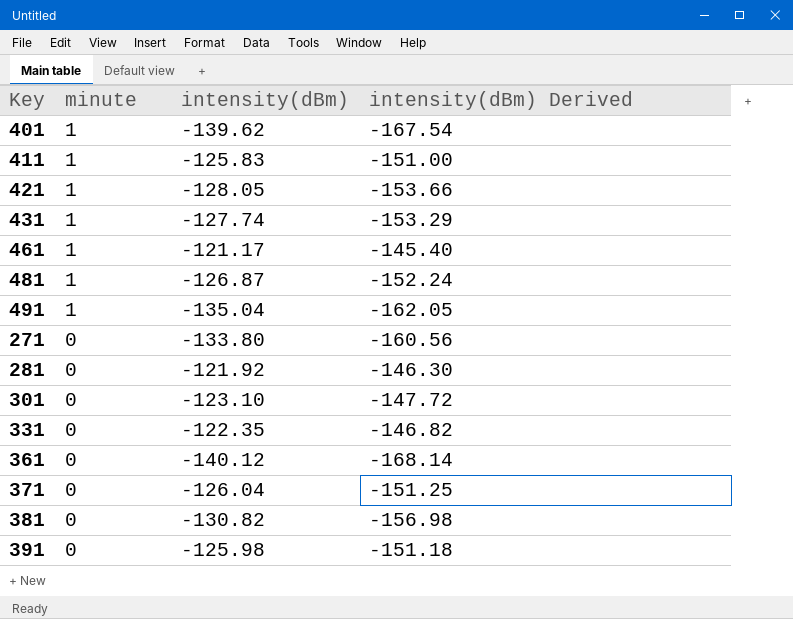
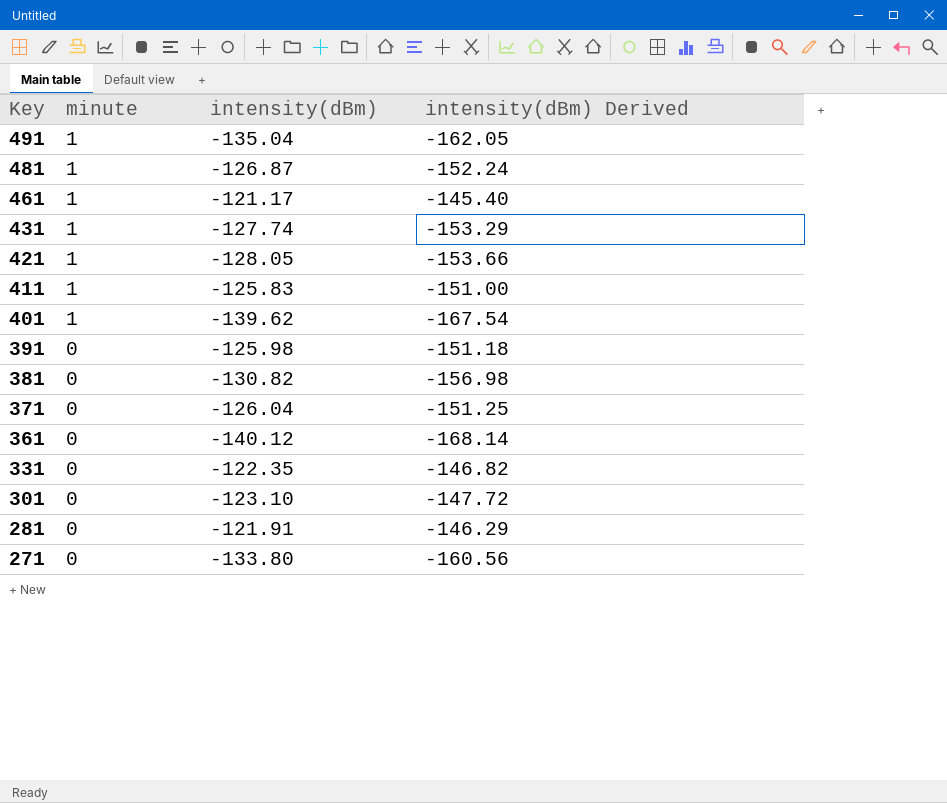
row order: minute descending -> Key descending
281 | intensity(dBm): -121.92 -> -121.91
281 | intensity(dBm) Derived: -146.30 -> -146.29

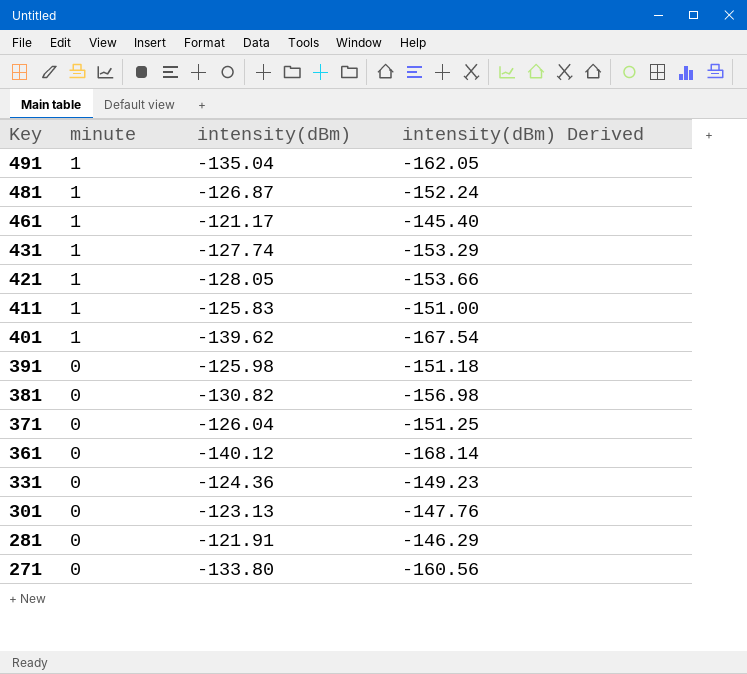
331 | intensity(dBm): -122.35 -> -124.36
331 | intensity(dBm) Derived: -146.82 -> -149.23
301 | intensity(dBm): -123.10 -> -123.13
301 | intensity(dBm) Derived: -147.72 -> -147.76

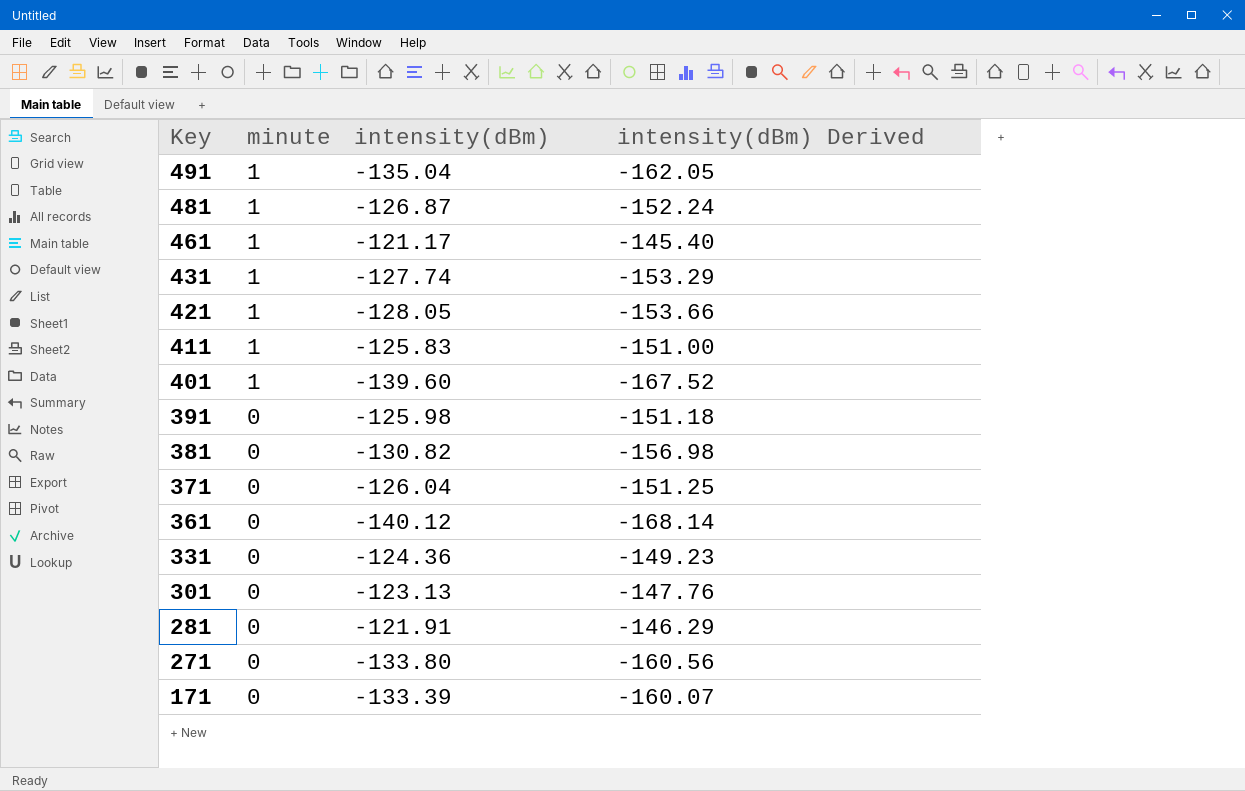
401 | intensity(dBm): -139.62 -> -139.60
401 | intensity(dBm) Derived: -167.54 -> -167.52
row 171: none -> 0 | -133.39 | -160.07

